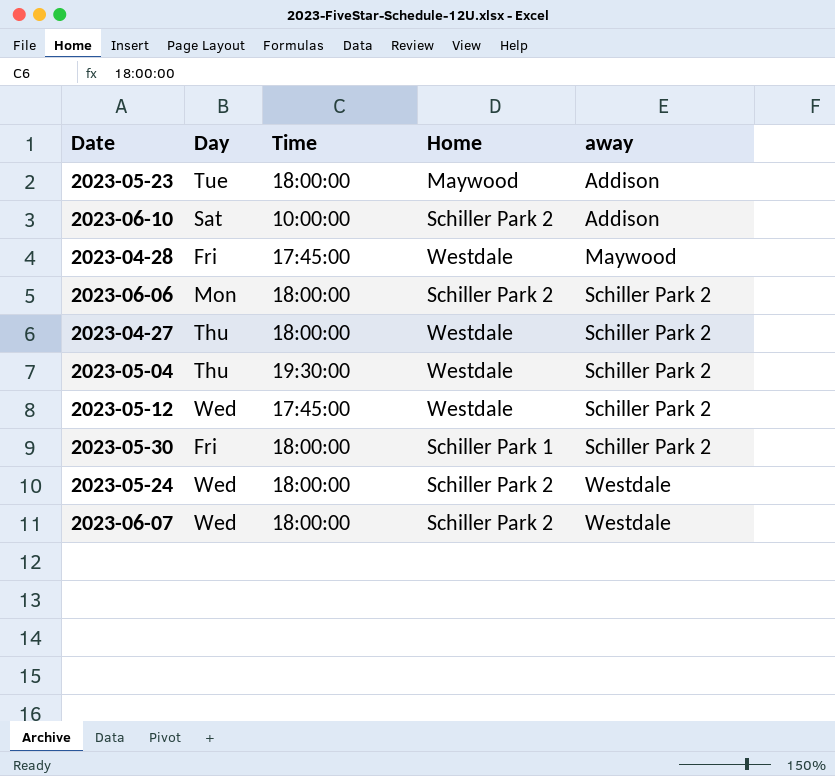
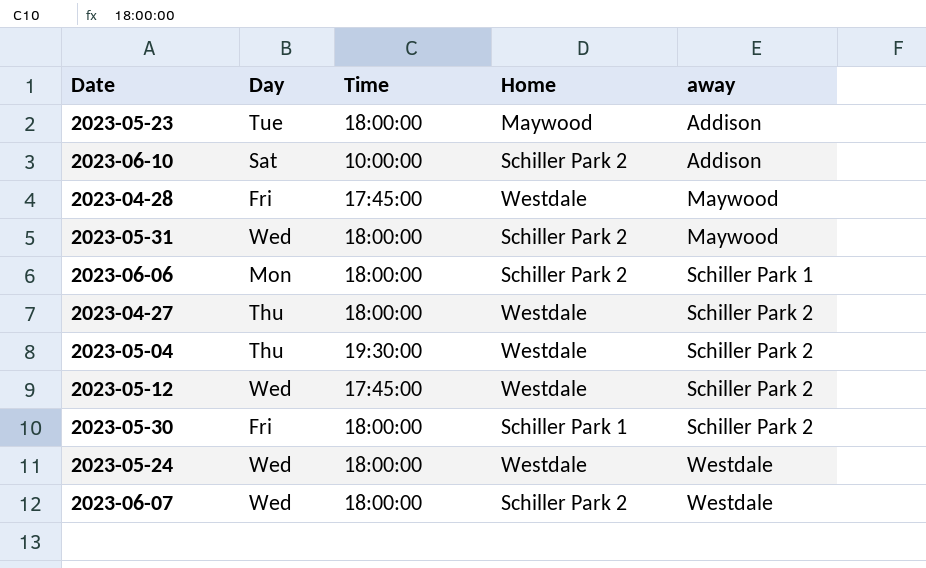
row 2023-05-31: none -> Wed | 18:00:00 | Schiller Park 2 | Maywood
2023-06-06 | away: Schiller Park 2 -> Schiller Park 1
2023-05-24 | Home: Schiller Park 2 -> Westdale

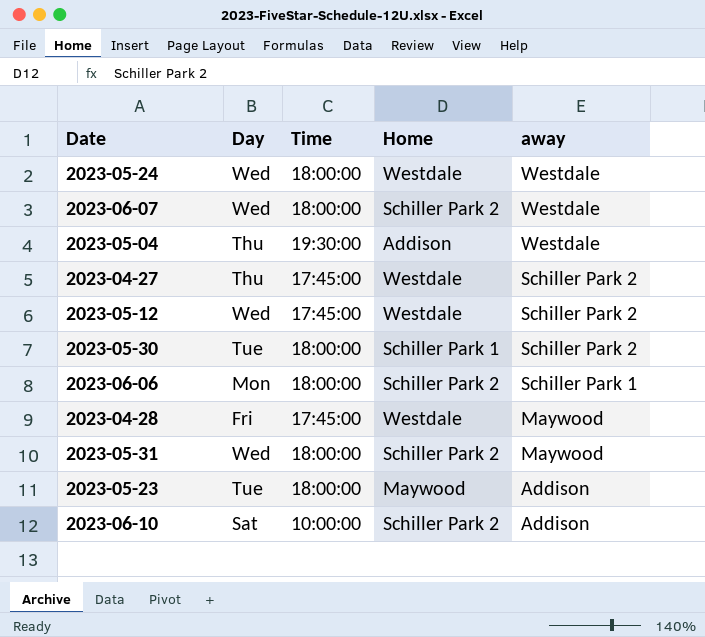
row order: away ascending -> away descending
2023-05-04 | Home: Westdale -> Addison
2023-05-04 | away: Schiller Park 2 -> Westdale
2023-04-27 | Time: 18:00:00 -> 17:45:00
2023-05-30 | Day: Fri -> Tue

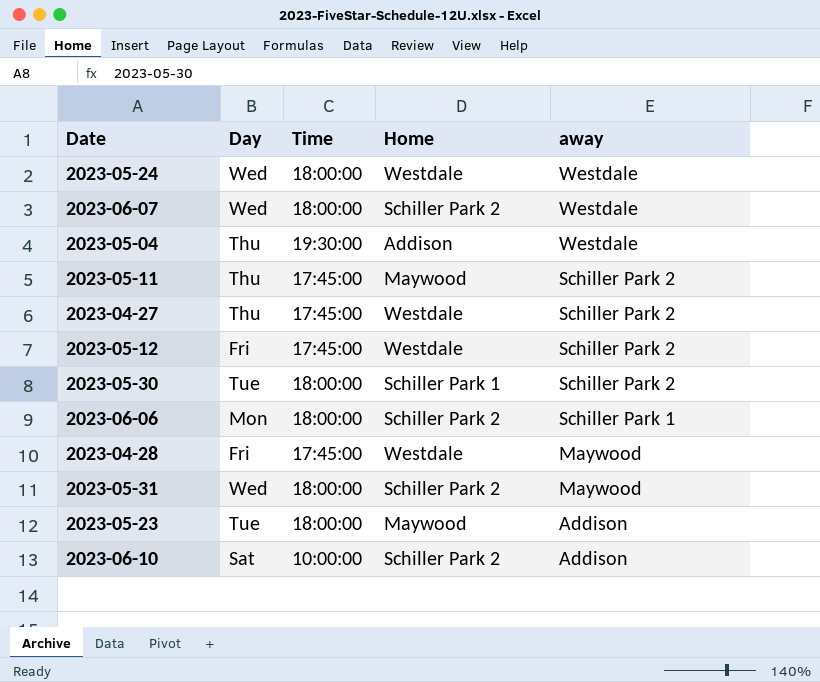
row 2023-05-11: none -> Thu | 17:45:00 | Maywood | Schiller Park 2
2023-05-12 | Day: Wed -> Fri

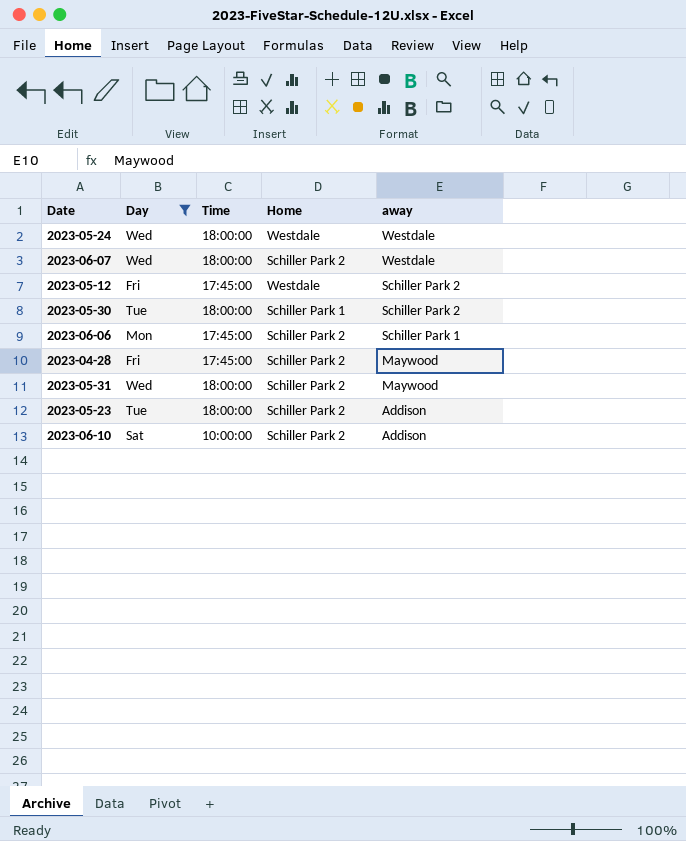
filter: none -> Day != Thu
2023-06-06 | Time: 18:00:00 -> 17:45:00
2023-04-28 | Home: Westdale -> Schiller Park 2
2023-05-23 | Home: Maywood -> Schiller Park 2

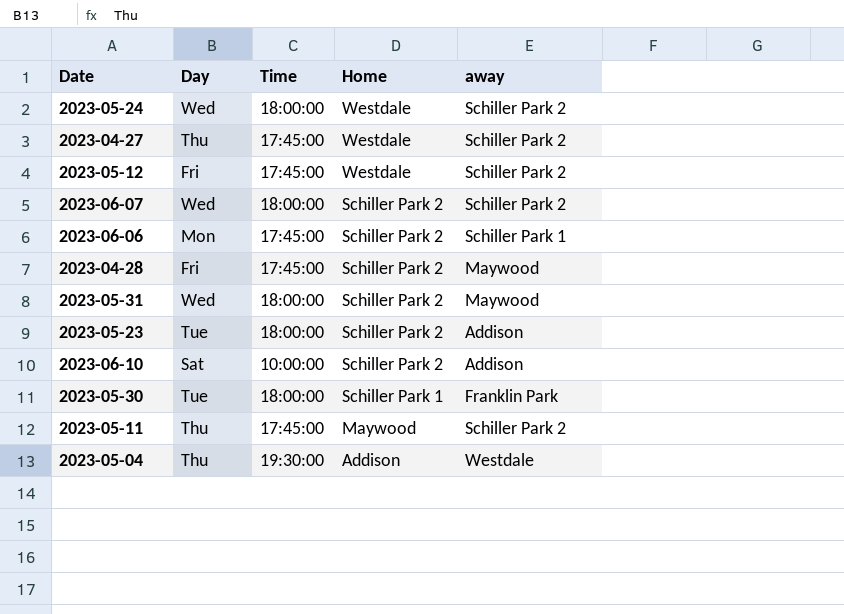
filter: Day != Thu -> none
row order: away descending -> Home descending
2023-05-24 | away: Westdale -> Schiller Park 2
2023-06-07 | away: Westdale -> Schiller Park 2
2023-05-30 | away: Schiller Park 2 -> Franklin Park

